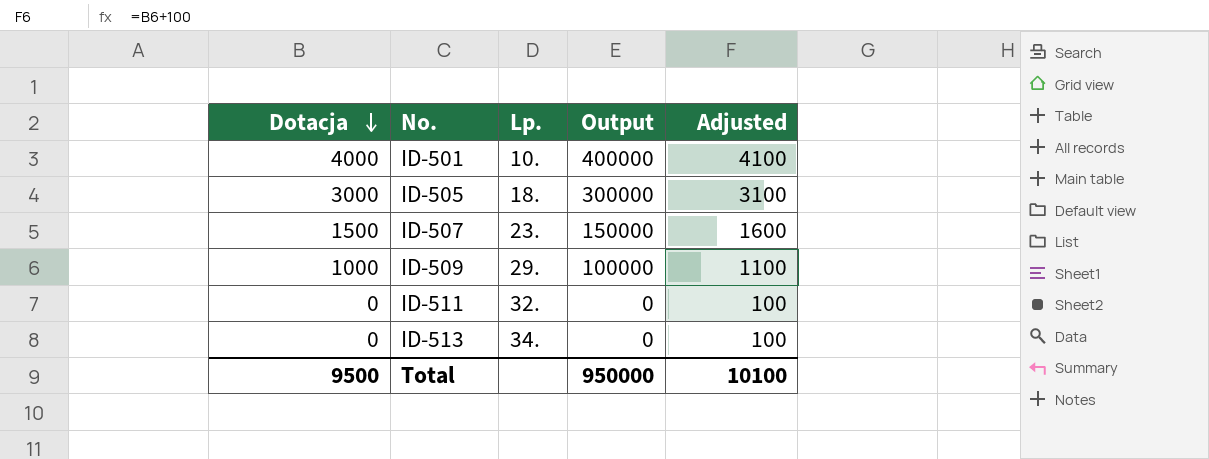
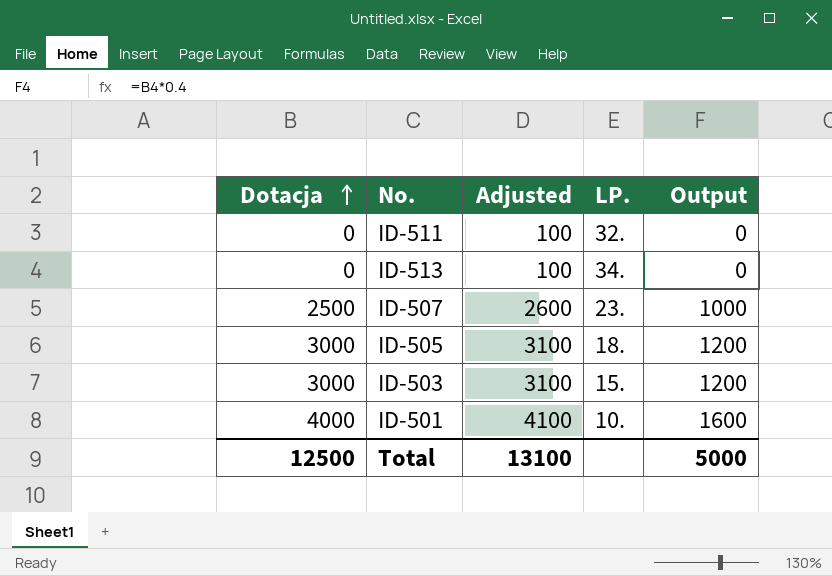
row order: Dotacja descending -> Dotacja ascending
column Adjusted | position: 5 -> 3
column name: Lp. -> LP.
column Output | formula: [Dotacja] * 100 -> [Dotacja] * 0.4
row ID-509: 1000 | 29. | 100000 | 1100 -> none
ID-507 | Dotacja: 1500 -> 2500
ID-507 | Adjusted: 1600 -> 2600
row ID-503: none -> 3000 | 3100 | 15. | 1200
Total | Dotacja: 9500 -> 12500
Total | Adjusted: 10100 -> 13100
Total | Output: 950000 -> 5000

